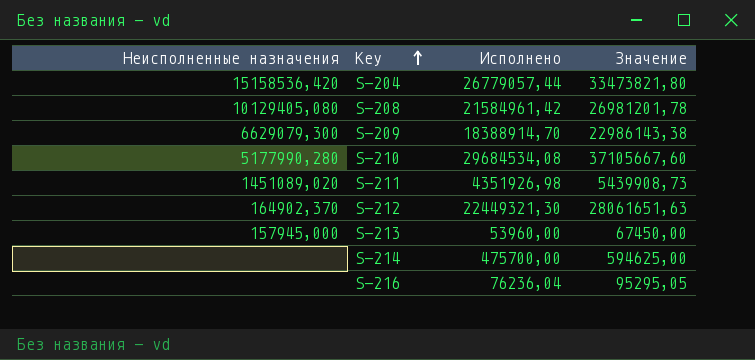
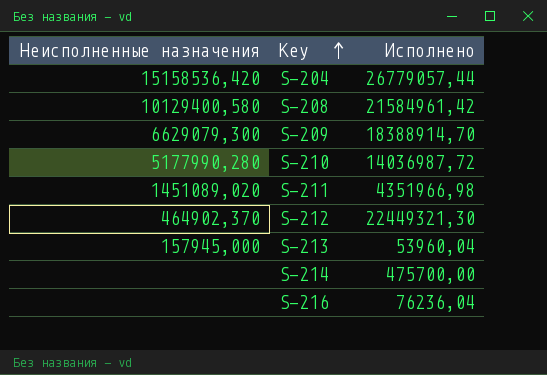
column Значение | formula: [Исполнено] * 1,25 -> none
S-208 | Неисполненные назначения: 10129405,080 -> 10129400,580
S-210 | Исполнено: 29684534,08 -> 14036987,72
S-211 | Исполнено: 4351926,98 -> 4351966,98
S-212 | Неисполненные назначения: 164902,370 -> 464902,370
S-213 | Исполнено: 53960,00 -> 53960,04

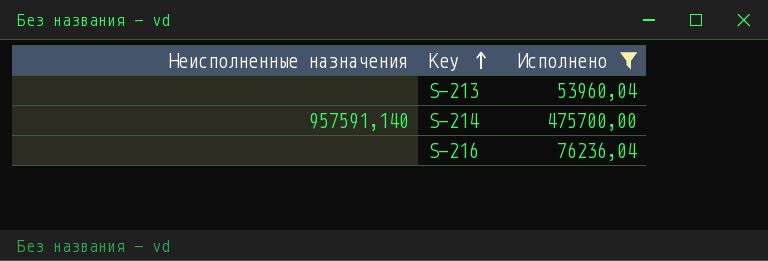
filter: none -> Исполнено <= 475700,00
S-213 | Неисполненные назначения: 157945,000 -> none
S-214 | Неисполненные назначения: none -> 957591,140

